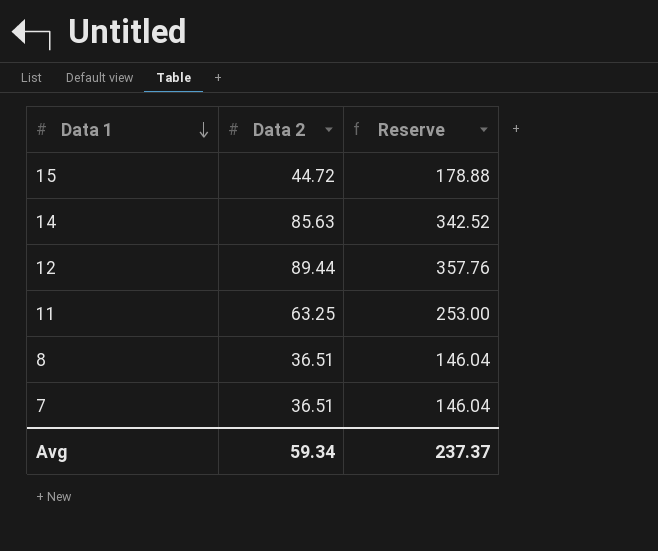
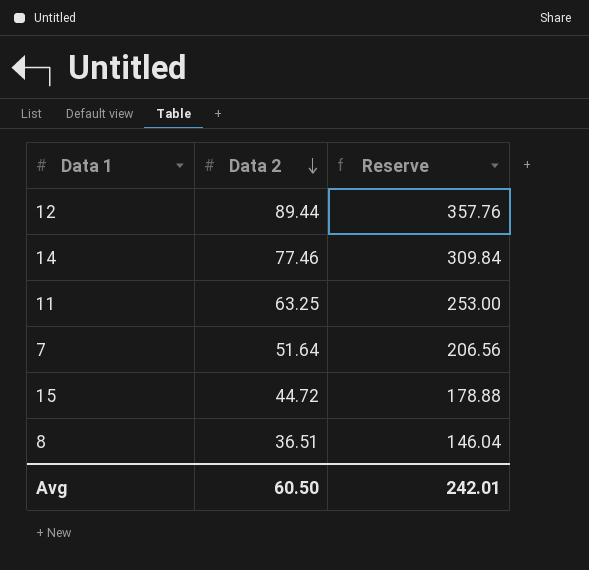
row order: Data 1 descending -> Data 2 descending
14 | Data 2: 85.63 -> 77.46
14 | Reserve: 342.52 -> 309.84
7 | Data 2: 36.51 -> 51.64
7 | Reserve: 146.04 -> 206.56
Avg | Data 2: 59.34 -> 60.50
Avg | Reserve: 237.37 -> 242.01

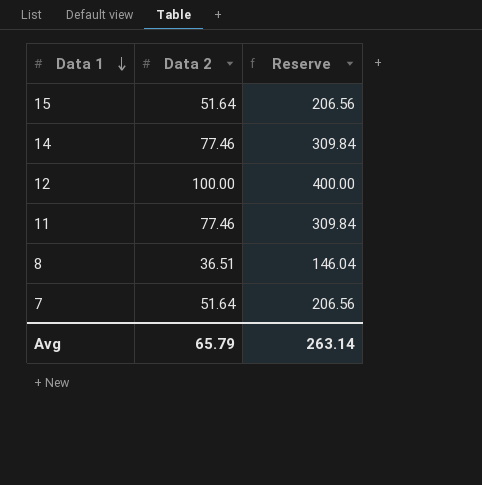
row order: Data 2 descending -> Data 1 descending
15 | Data 2: 44.72 -> 51.64
15 | Reserve: 178.88 -> 206.56
12 | Data 2: 89.44 -> 100.00
12 | Reserve: 357.76 -> 400.00
11 | Data 2: 63.25 -> 77.46
11 | Reserve: 253.00 -> 309.84
Avg | Data 2: 60.50 -> 65.79
Avg | Reserve: 242.01 -> 263.14

